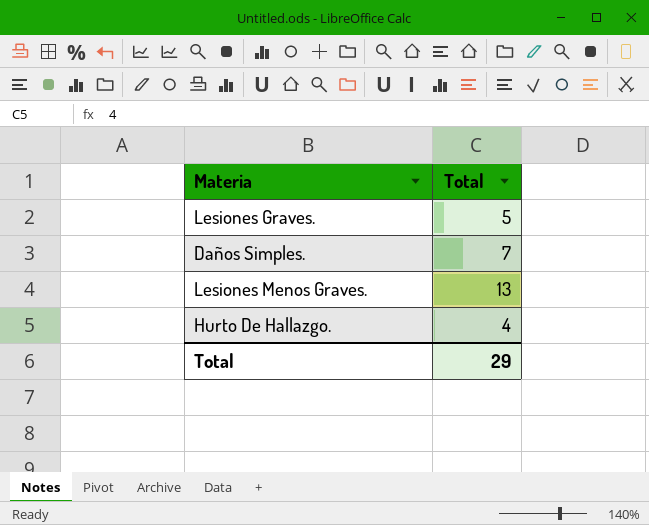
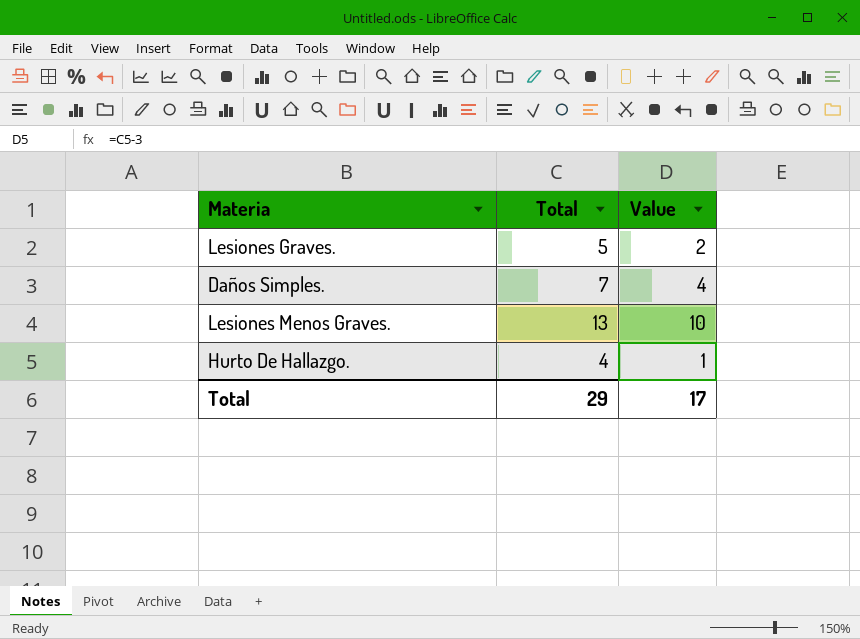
column Value | formula: none -> [Total] - 3

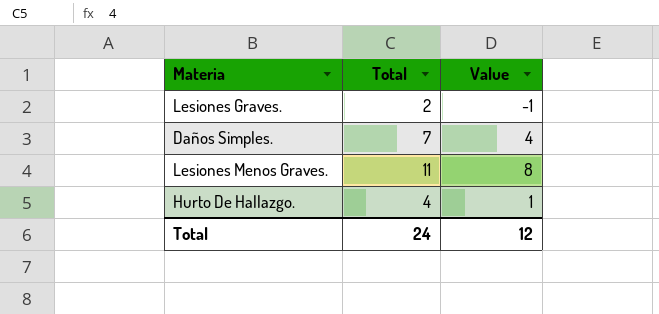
Lesiones Graves. | Total: 5 -> 2
Lesiones Graves. | Value: 2 -> -1
Lesiones Menos Graves. | Total: 13 -> 11
Lesiones Menos Graves. | Value: 10 -> 8
Total | Total: 29 -> 24
Total | Value: 17 -> 12

